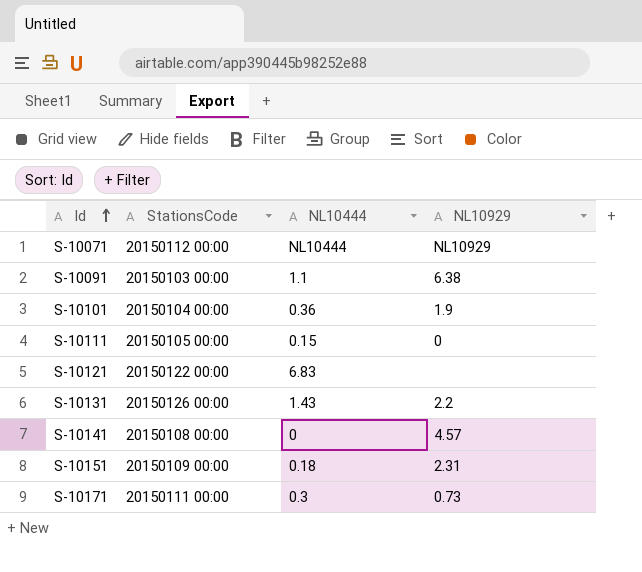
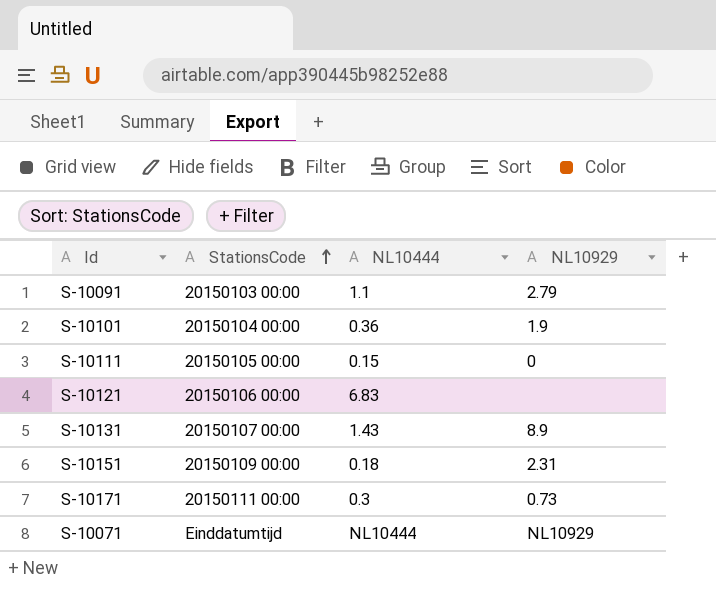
row order: Id ascending -> StationsCode ascending
row S-10141: 20150108 00:00 | 0 | 4.57 -> none
S-10091 | NL10929: 6.38 -> 2.79
S-10121 | StationsCode: 20150122 00:00 -> 20150106 00:00
S-10131 | StationsCode: 20150126 00:00 -> 20150107 00:00
S-10131 | NL10929: 2.2 -> 8.9
S-10071 | StationsCode: 20150112 00:00 -> Einddatumtijd

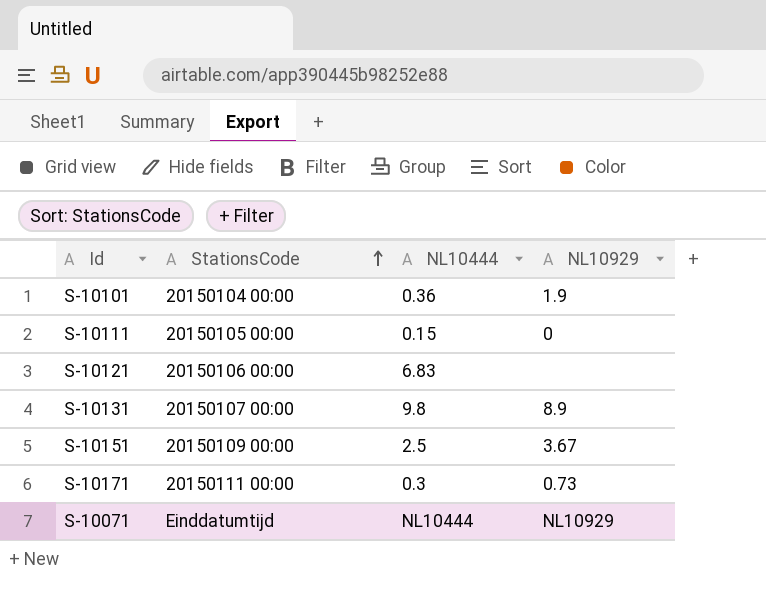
row S-10091: 20150103 00:00 | 1.1 | 2.79 -> none
S-10131 | NL10444: 1.43 -> 9.8
S-10151 | NL10444: 0.18 -> 2.5
S-10151 | NL10929: 2.31 -> 3.67

